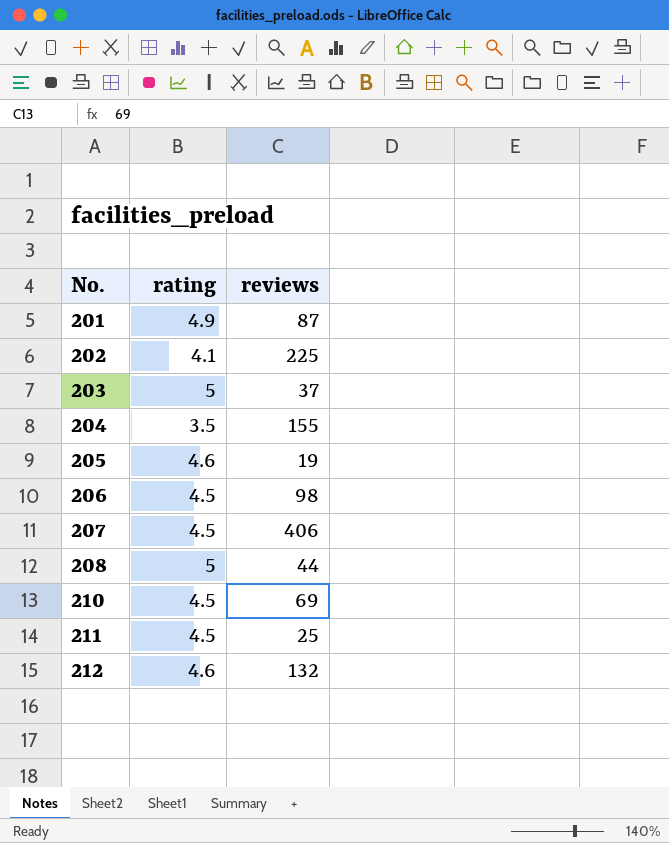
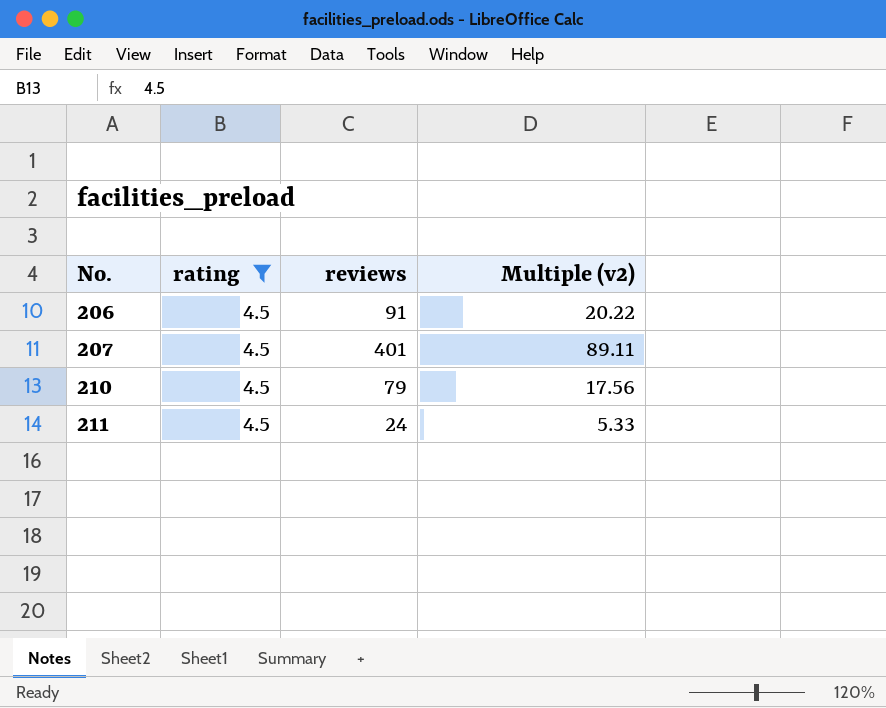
filter: none -> rating = 4.5
column Multiple (v2) | formula: none -> [reviews] / [rating]
206 | reviews: 98 -> 91
207 | reviews: 406 -> 401
210 | reviews: 69 -> 79
211 | reviews: 25 -> 24

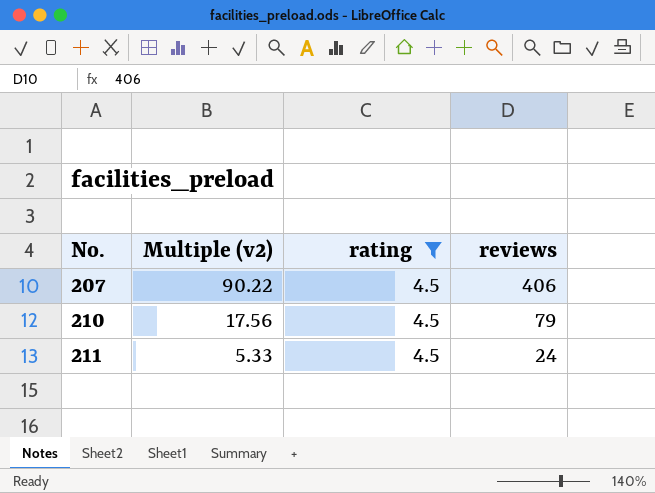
column Multiple (v2) | position: 4 -> 2
row 206: 4.5 | 91 | 20.22 -> none
207 | Multiple (v2): 89.11 -> 90.22
207 | reviews: 401 -> 406

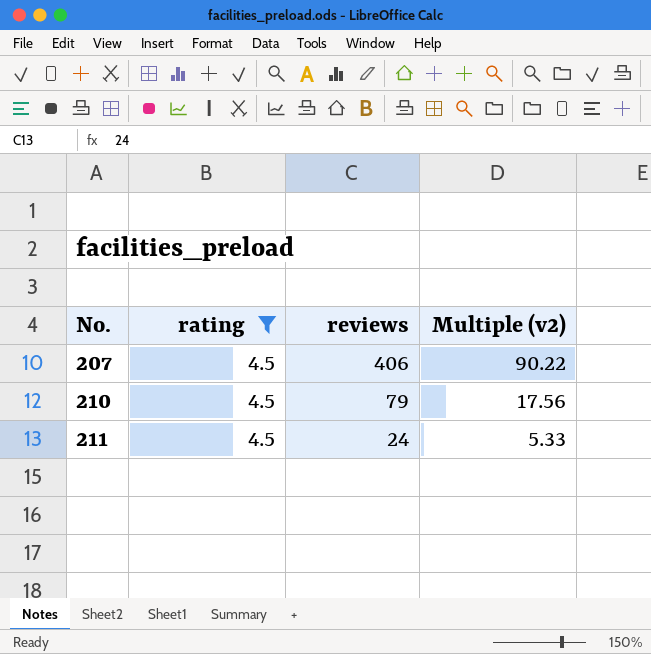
column Multiple (v2) | position: 2 -> 4

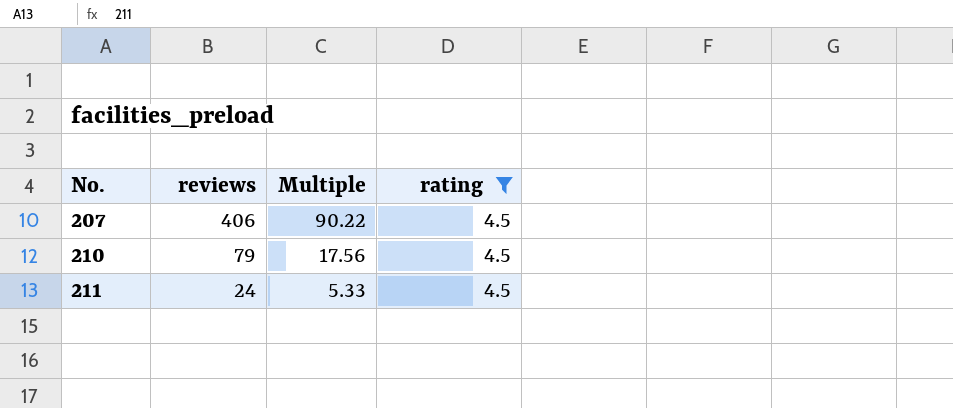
column name: Multiple (v2) -> Multiple
column rating | position: 2 -> 4

